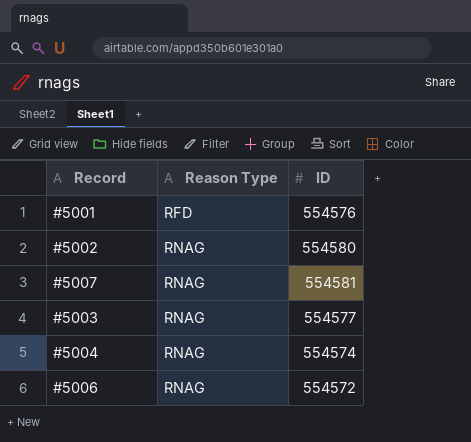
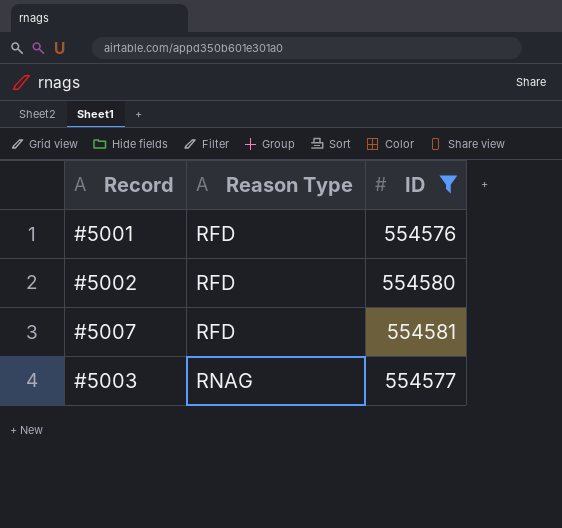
filter: none -> ID >= 554576
#5002 | Reason Type: RNAG -> RFD
#5007 | Reason Type: RNAG -> RFD

